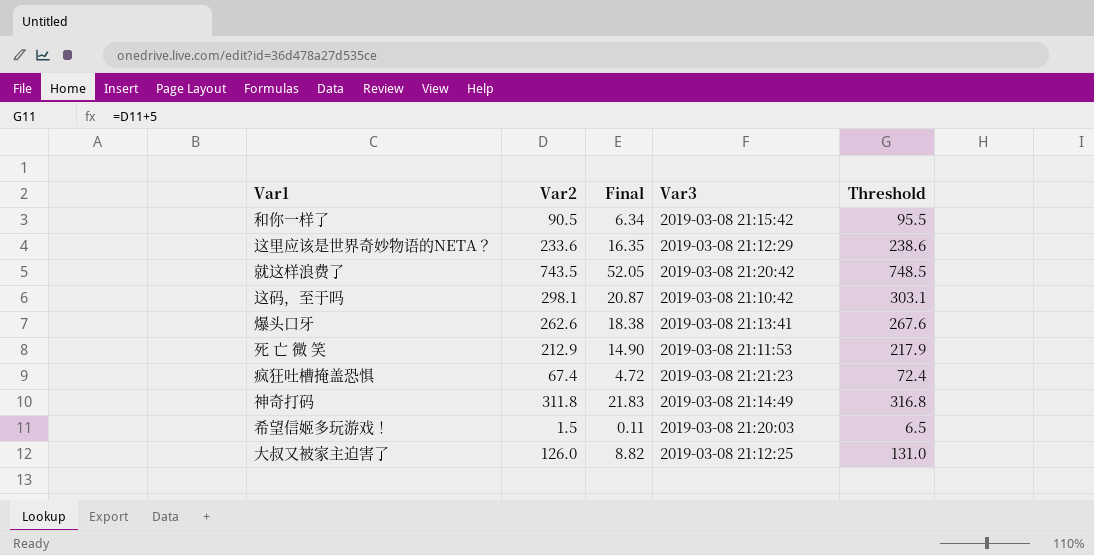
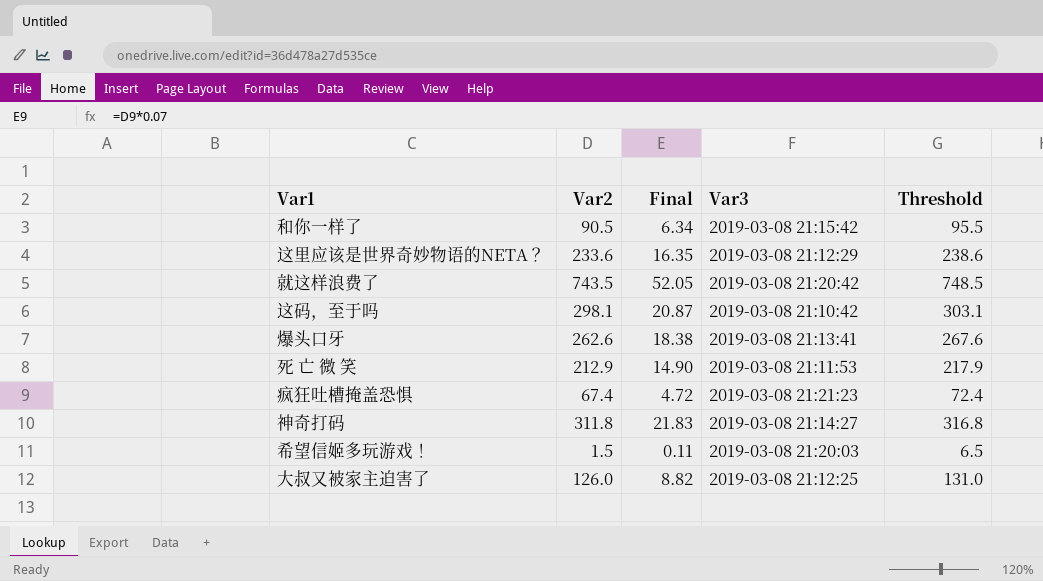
神奇打码 | Var3: 2019-03-08 21:14:49 -> 2019-03-08 21:14:27

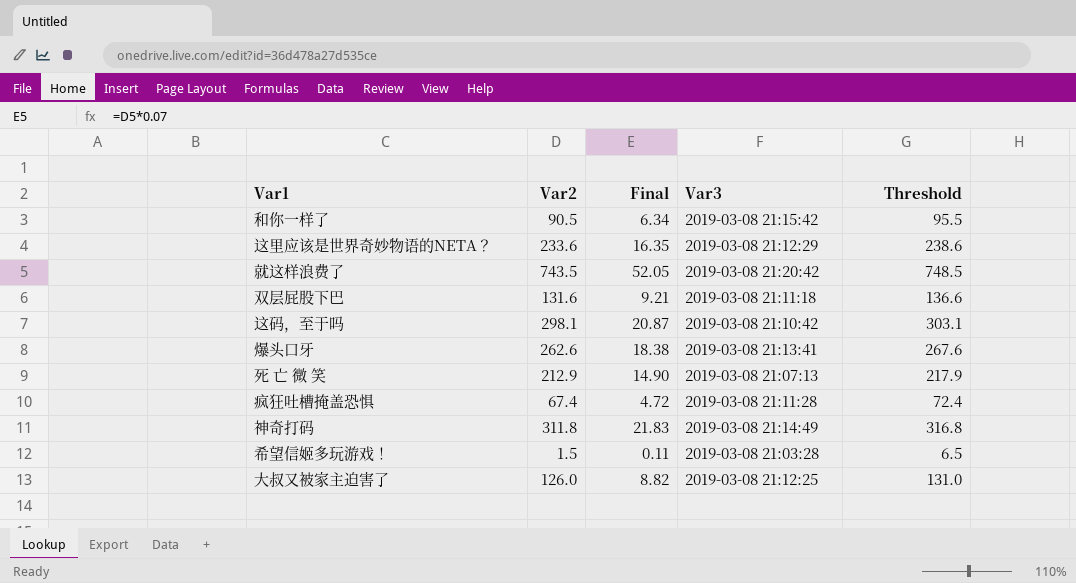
row 双层屁股下巴: none -> 131.6 | 9.21 | 2019-03-08 21:11:18 | 136.6
死 亡 微 笑 | Var3: 2019-03-08 21:11:53 -> 2019-03-08 21:07:13
疯狂吐槽掩盖恐惧 | Var3: 2019-03-08 21:21:23 -> 2019-03-08 21:11:28
神奇打码 | Var3: 2019-03-08 21:14:27 -> 2019-03-08 21:14:49
希望信姬多玩游戏！ | Var3: 2019-03-08 21:20:03 -> 2019-03-08 21:03:28

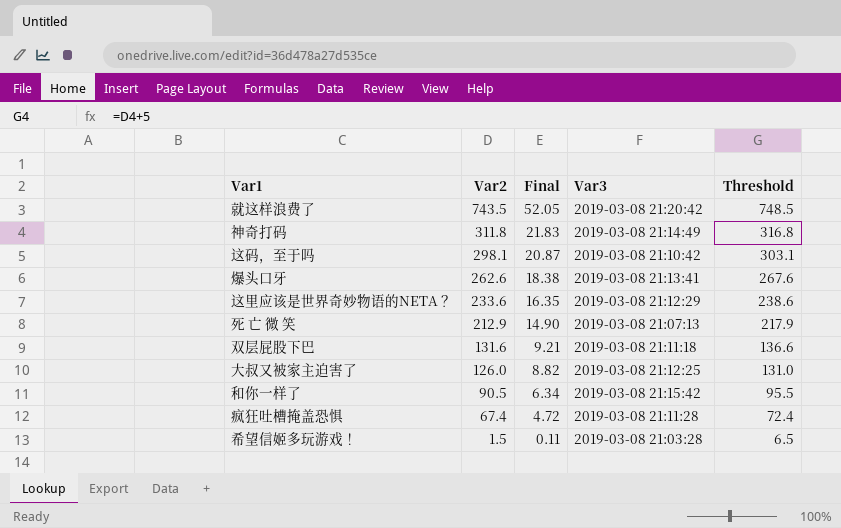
row order: none -> Var2 descending

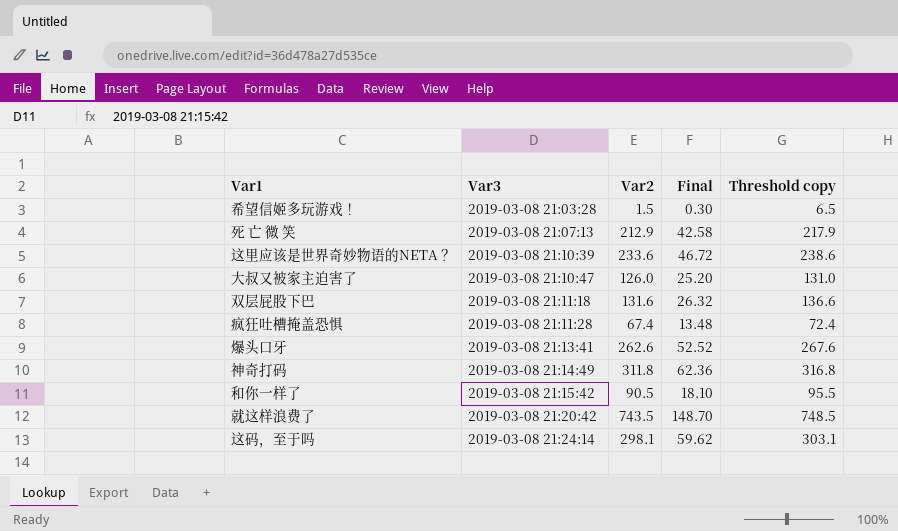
row order: Var2 descending -> Var3 ascending
column Var3 | position: 4 -> 2
column Final | formula: [Var2] * 0.07 -> [Var2] * 0.2
column name: Threshold -> Threshold copy
这里应该是世界奇妙物语的NETA？ | Var3: 2019-03-08 21:12:29 -> 2019-03-08 21:10:39
大叔又被家主迫害了 | Var3: 2019-03-08 21:12:25 -> 2019-03-08 21:10:47
这码，至于吗 | Var3: 2019-03-08 21:10:42 -> 2019-03-08 21:24:14

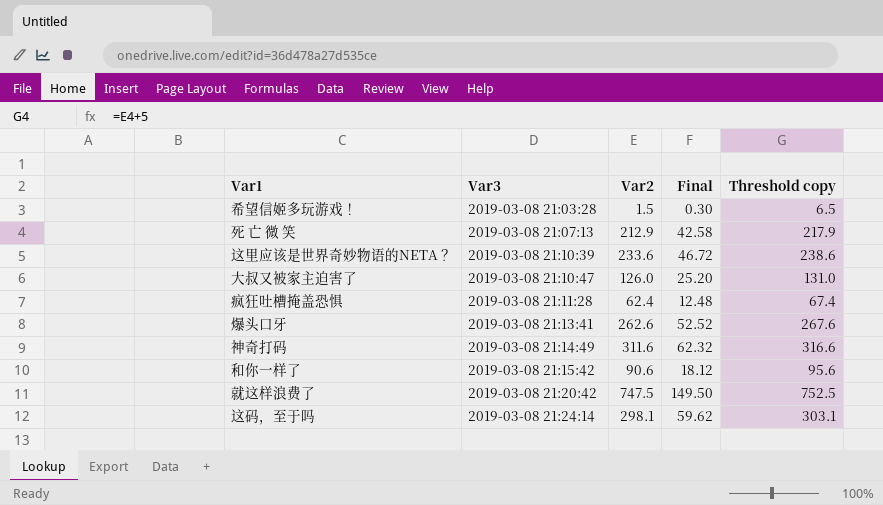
row 双层屁股下巴: 2019-03-08 21:11:18 | 131.6 | 26.32 | 136.6 -> none
疯狂吐槽掩盖恐惧 | Var2: 67.4 -> 62.4
疯狂吐槽掩盖恐惧 | Final: 13.48 -> 12.48
疯狂吐槽掩盖恐惧 | Threshold copy: 72.4 -> 67.4
神奇打码 | Var2: 311.8 -> 311.6
神奇打码 | Final: 62.36 -> 62.32
神奇打码 | Threshold copy: 316.8 -> 316.6
和你一样了 | Var2: 90.5 -> 90.6
和你一样了 | Final: 18.10 -> 18.12
和你一样了 | Threshold copy: 95.5 -> 95.6
就这样浪费了 | Var2: 743.5 -> 747.5
就这样浪费了 | Final: 148.70 -> 149.50
就这样浪费了 | Threshold copy: 748.5 -> 752.5

